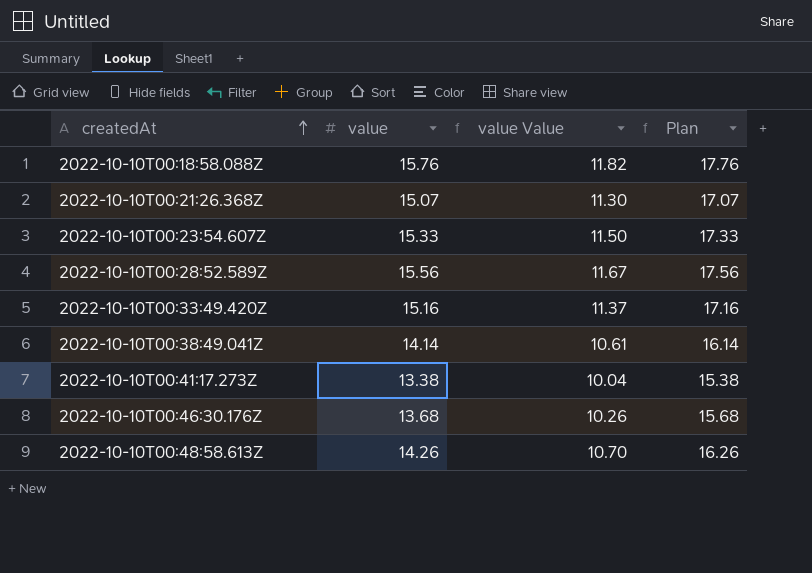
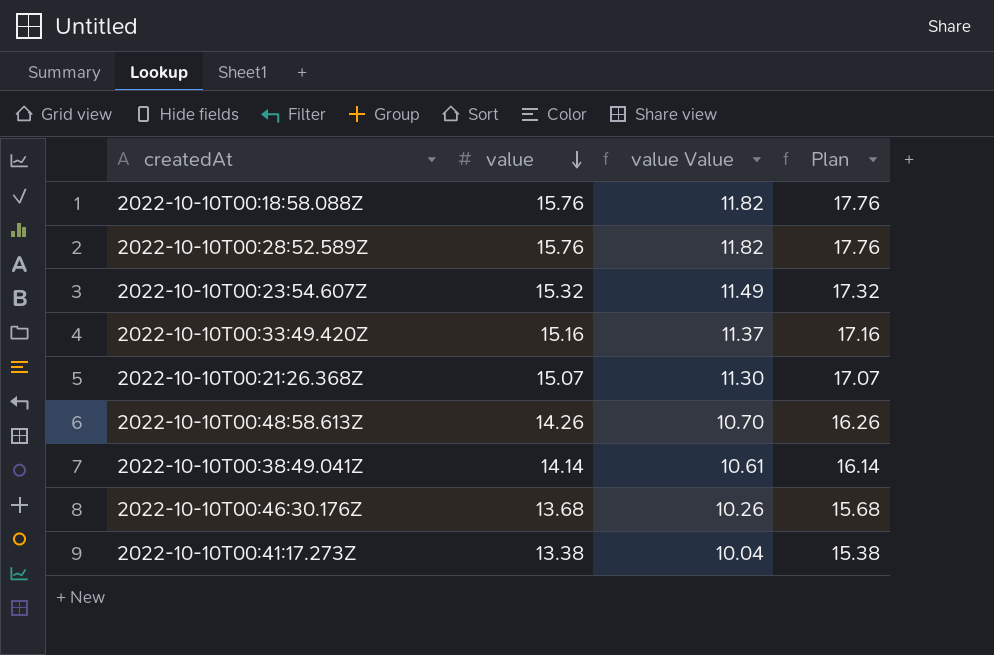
row order: createdAt ascending -> value descending
2022-10-10T00:28:52.589Z | value: 15.56 -> 15.76
2022-10-10T00:28:52.589Z | value Value: 11.67 -> 11.82
2022-10-10T00:28:52.589Z | Plan: 17.56 -> 17.76
2022-10-10T00:23:54.607Z | value: 15.33 -> 15.32
2022-10-10T00:23:54.607Z | value Value: 11.50 -> 11.49
2022-10-10T00:23:54.607Z | Plan: 17.33 -> 17.32

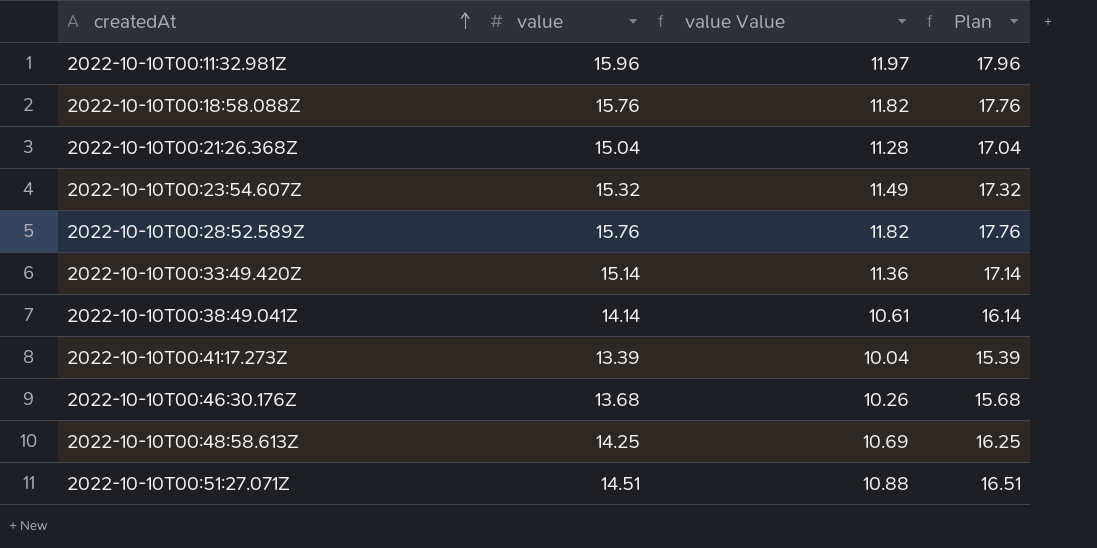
row order: value descending -> createdAt ascending
row 2022-10-10T00:11:32.981Z: none -> 15.96 | 11.97 | 17.96
2022-10-10T00:21:26.368Z | value: 15.07 -> 15.04
2022-10-10T00:21:26.368Z | value Value: 11.30 -> 11.28
2022-10-10T00:21:26.368Z | Plan: 17.07 -> 17.04
2022-10-10T00:33:49.420Z | value: 15.16 -> 15.14
2022-10-10T00:33:49.420Z | value Value: 11.37 -> 11.36
2022-10-10T00:33:49.420Z | Plan: 17.16 -> 17.14
2022-10-10T00:41:17.273Z | value: 13.38 -> 13.39
2022-10-10T00:41:17.273Z | Plan: 15.38 -> 15.39
2022-10-10T00:48:58.613Z | value: 14.26 -> 14.25
2022-10-10T00:48:58.613Z | value Value: 10.70 -> 10.69
2022-10-10T00:48:58.613Z | Plan: 16.26 -> 16.25
row 2022-10-10T00:51:27.071Z: none -> 14.51 | 10.88 | 16.51

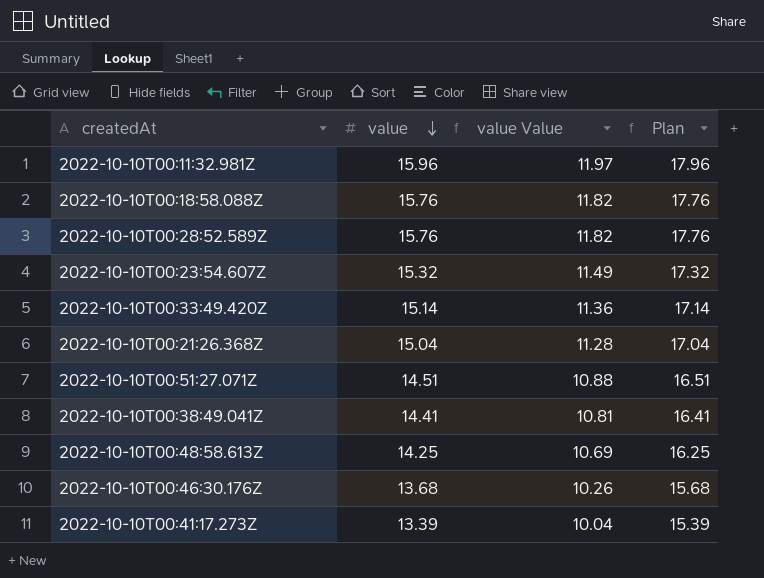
row order: createdAt ascending -> value descending
2022-10-10T00:38:49.041Z | value: 14.14 -> 14.41
2022-10-10T00:38:49.041Z | value Value: 10.61 -> 10.81
2022-10-10T00:38:49.041Z | Plan: 16.14 -> 16.41

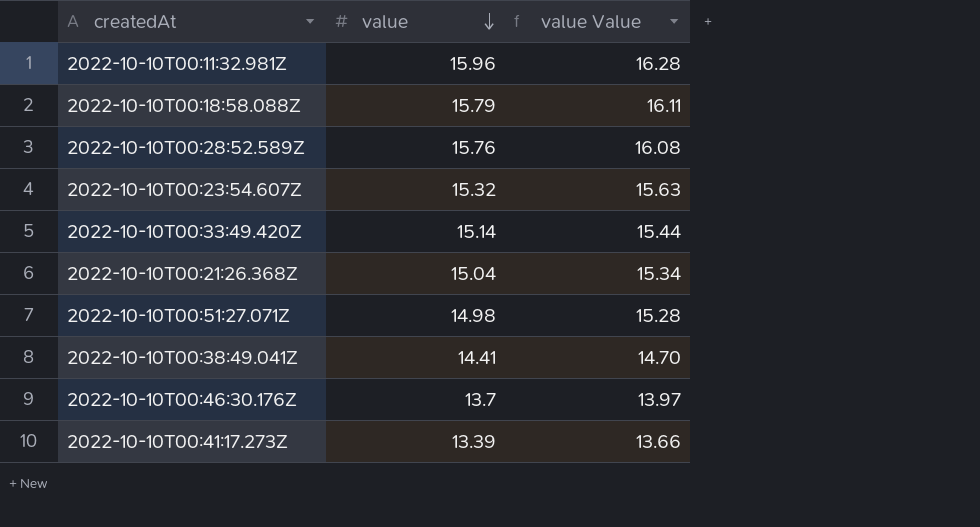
column Plan | formula: [value] + 2 -> none
column value Value | formula: [value] * 0.75 -> [value] * 1.02
row 2022-10-10T00:48:58.613Z: 14.25 | 10.69 | 16.25 -> none
2022-10-10T00:18:58.088Z | value: 15.76 -> 15.79
2022-10-10T00:51:27.071Z | value: 14.51 -> 14.98
2022-10-10T00:46:30.176Z | value: 13.68 -> 13.7

